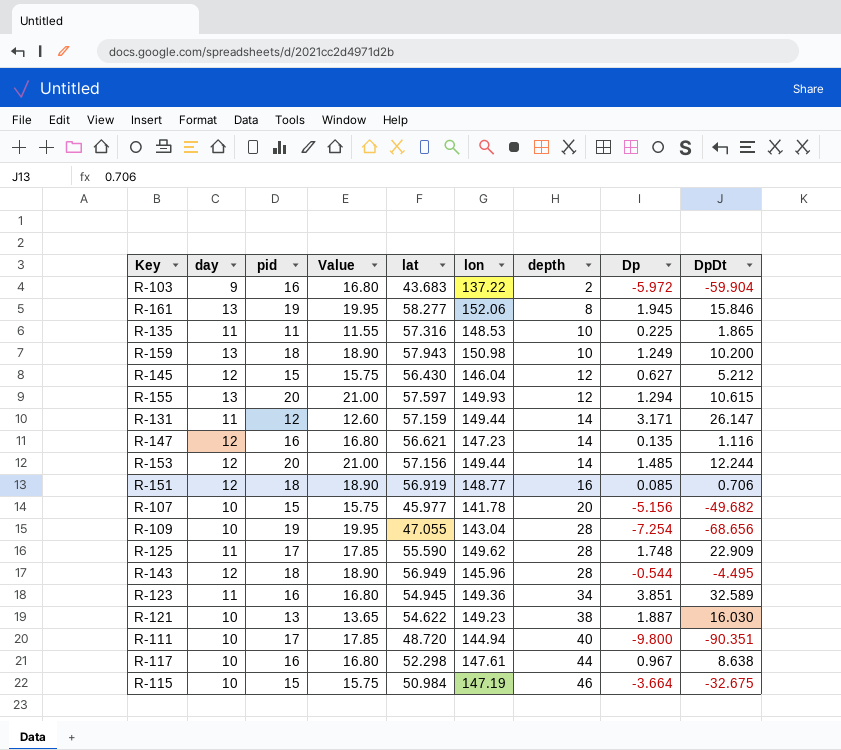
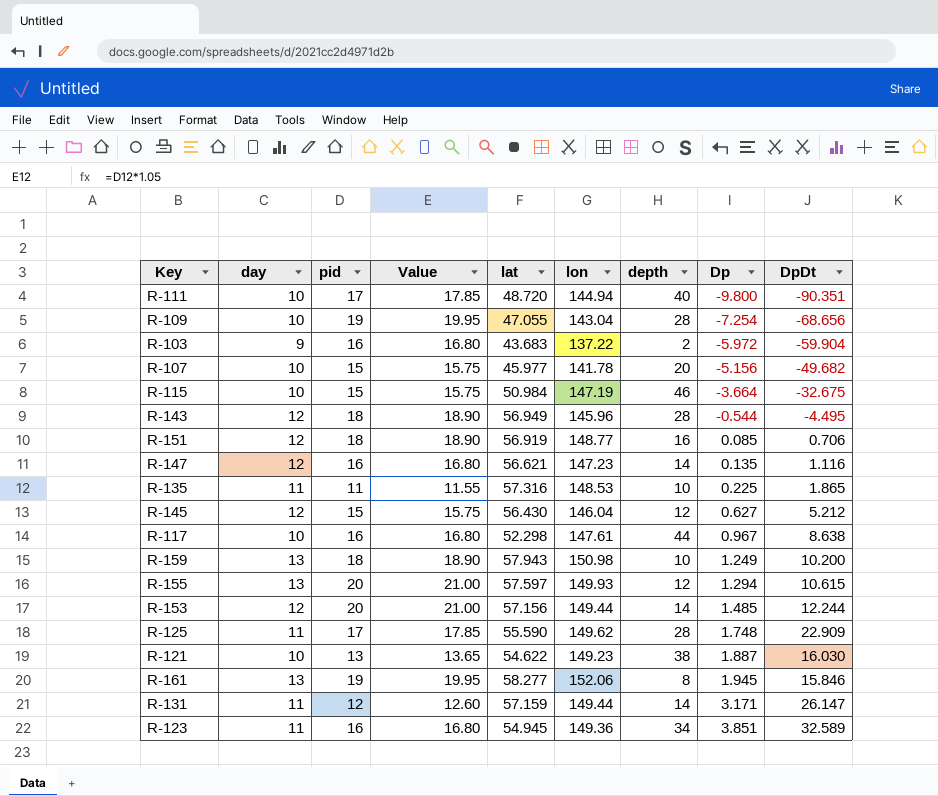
row order: depth ascending -> Dp ascending

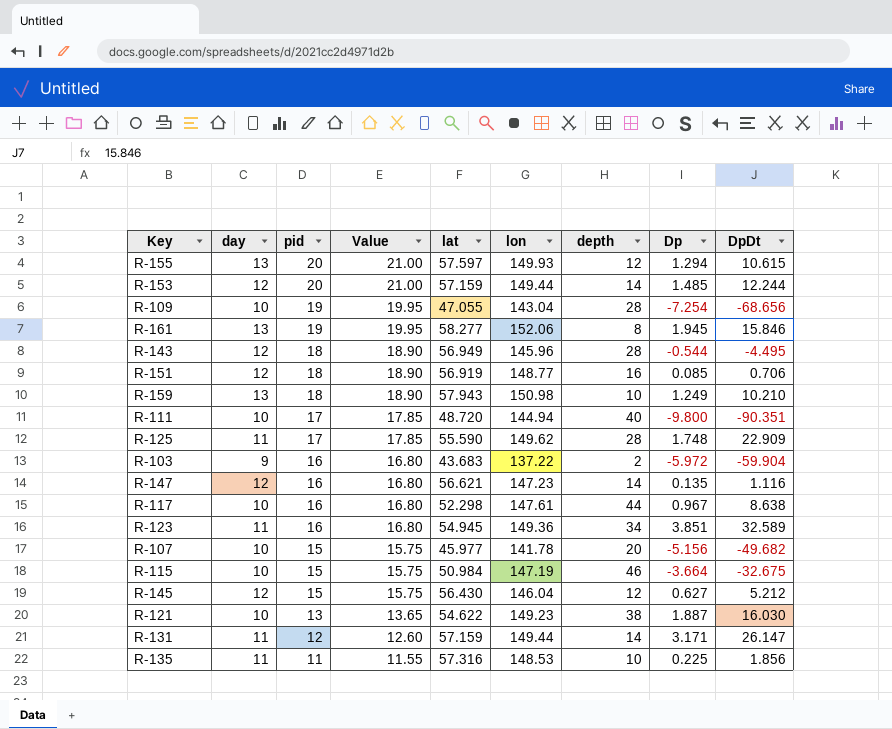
row order: Dp ascending -> pid descending
R-153 | lat: 57.156 -> 57.159
R-159 | DpDt: 10.200 -> 10.210
R-135 | DpDt: 1.865 -> 1.856

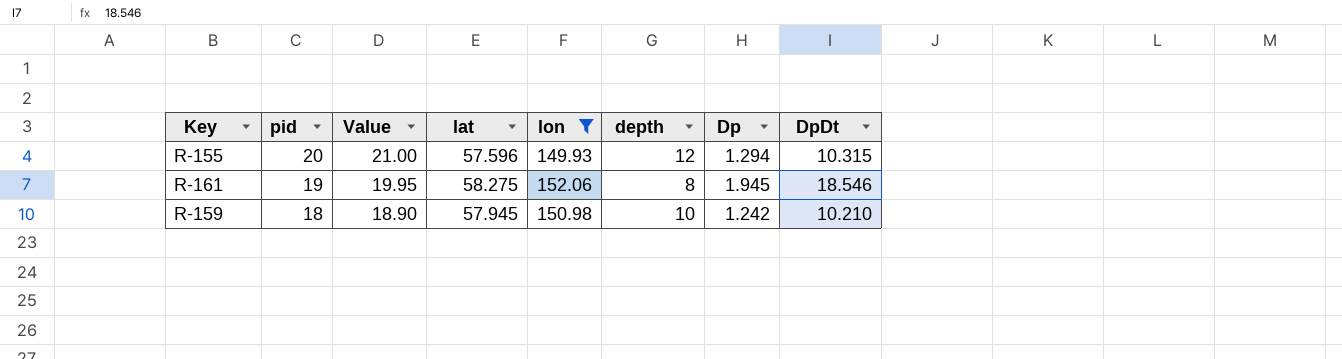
filter: none -> lon >= 149.93
column day | position: 2 -> none
R-155 | lat: 57.597 -> 57.596
R-155 | DpDt: 10.615 -> 10.315
R-161 | lat: 58.277 -> 58.275
R-161 | DpDt: 15.846 -> 18.546
R-159 | lat: 57.943 -> 57.945
R-159 | Dp: 1.249 -> 1.242

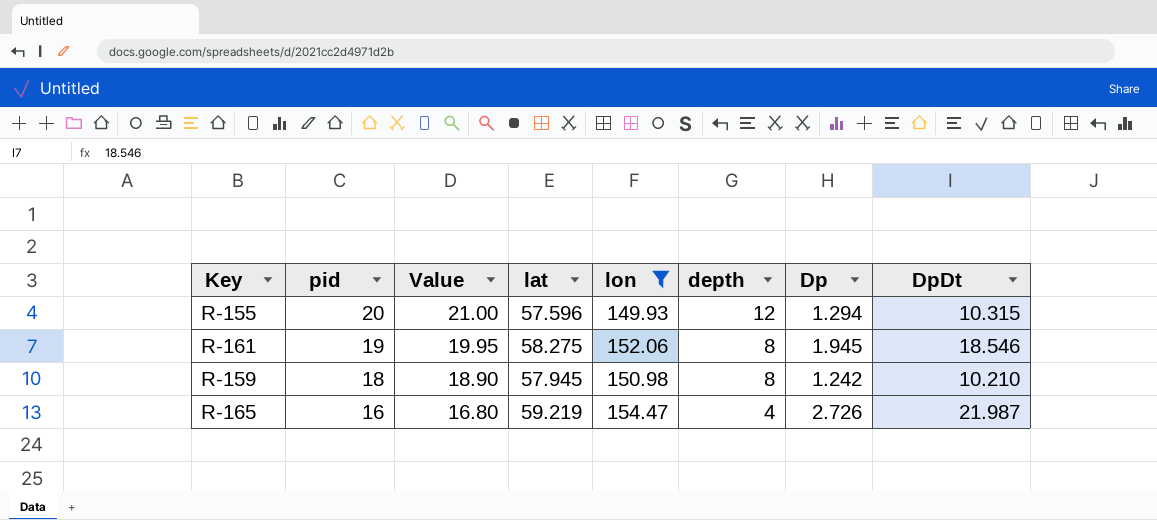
R-159 | depth: 10 -> 8
row R-165: none -> 16 | 16.80 | 59.219 | 154.47 | 4 | 2.726 | 21.987

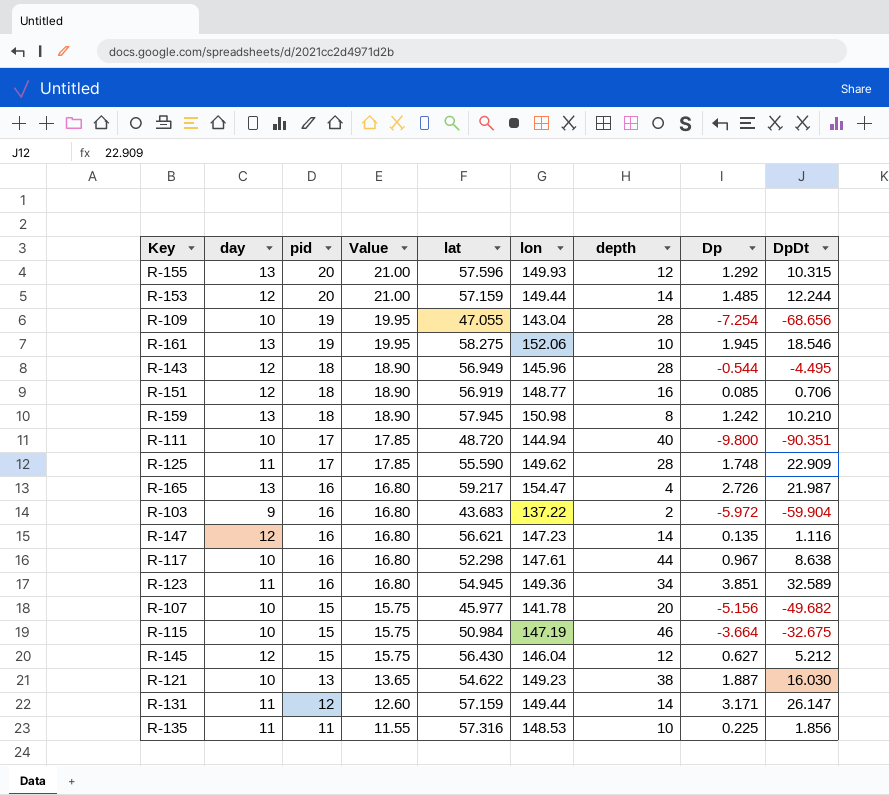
filter: lon >= 149.93 -> none
column day | position: none -> 2
R-155 | Dp: 1.294 -> 1.292
R-161 | depth: 8 -> 10
R-165 | lat: 59.219 -> 59.217

